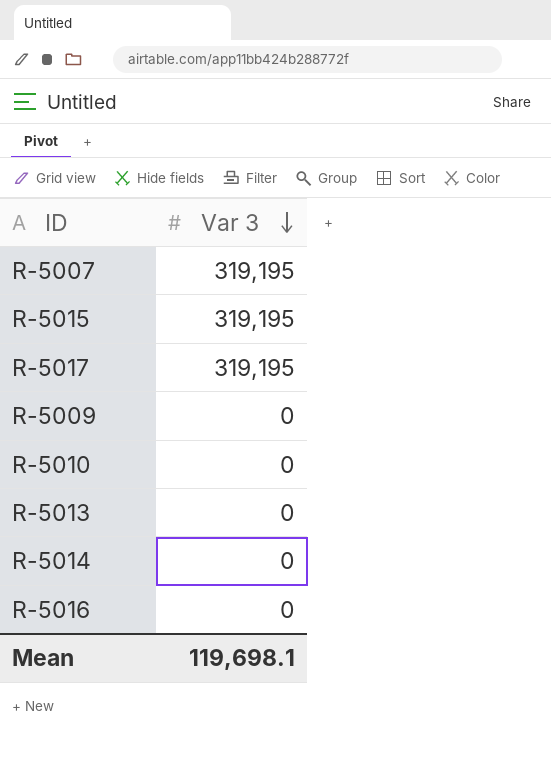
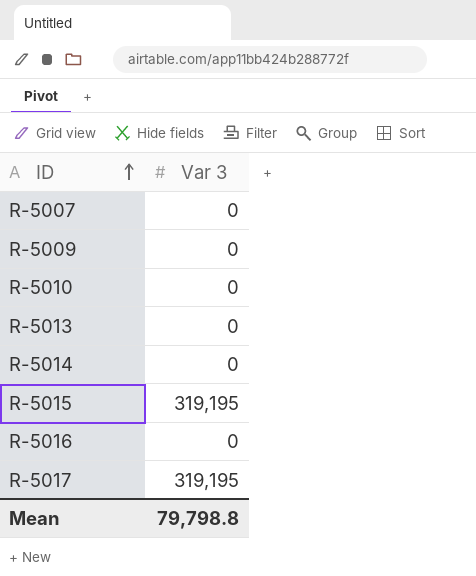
row order: Var 3 descending -> ID ascending
R-5007 | Var 3: 319,195 -> 0
Mean | Var 3: 119,698.1 -> 79,798.8

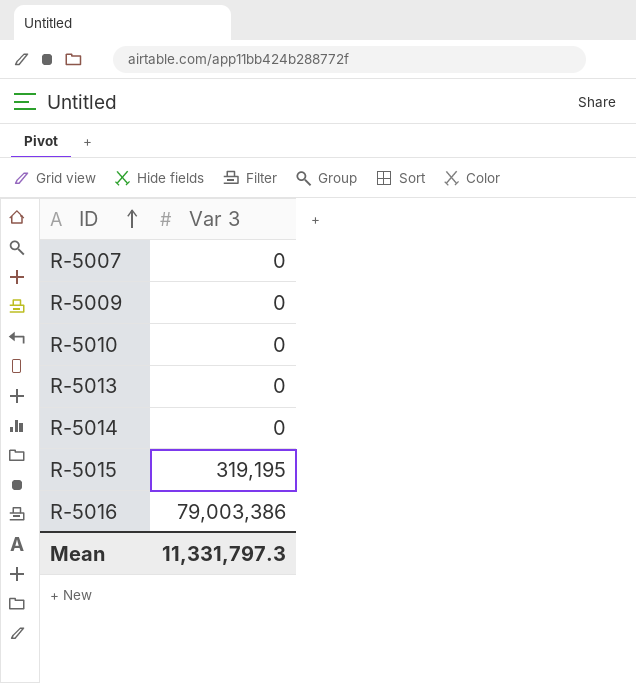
row R-5017: 319,195 -> none
R-5016 | Var 3: 0 -> 79,003,386
Mean | Var 3: 79,798.8 -> 11,331,797.3

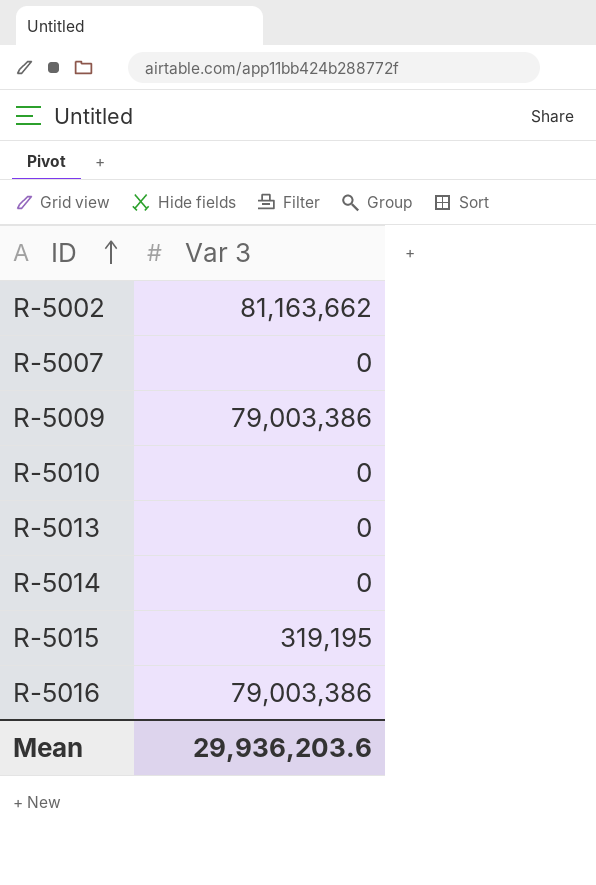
row R-5002: none -> 81,163,662
R-5009 | Var 3: 0 -> 79,003,386
Mean | Var 3: 11,331,797.3 -> 29,936,203.6

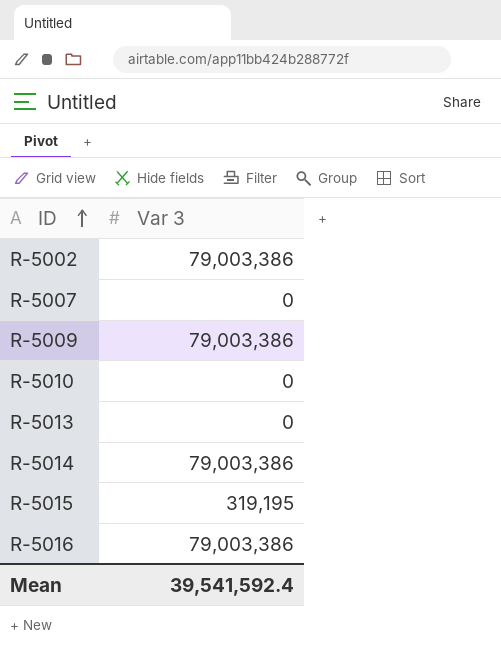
R-5002 | Var 3: 81,163,662 -> 79,003,386
R-5014 | Var 3: 0 -> 79,003,386
Mean | Var 3: 29,936,203.6 -> 39,541,592.4

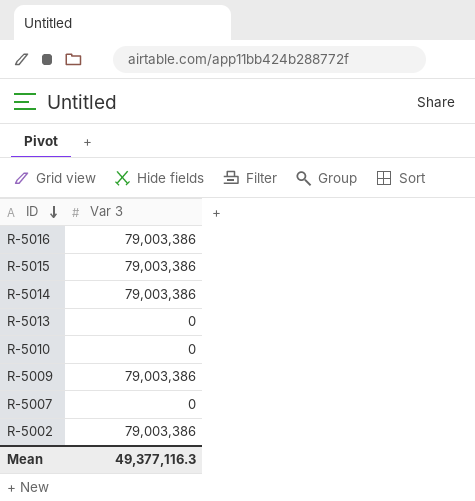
row order: ID ascending -> ID descending
R-5015 | Var 3: 319,195 -> 79,003,386
Mean | Var 3: 39,541,592.4 -> 49,377,116.3

